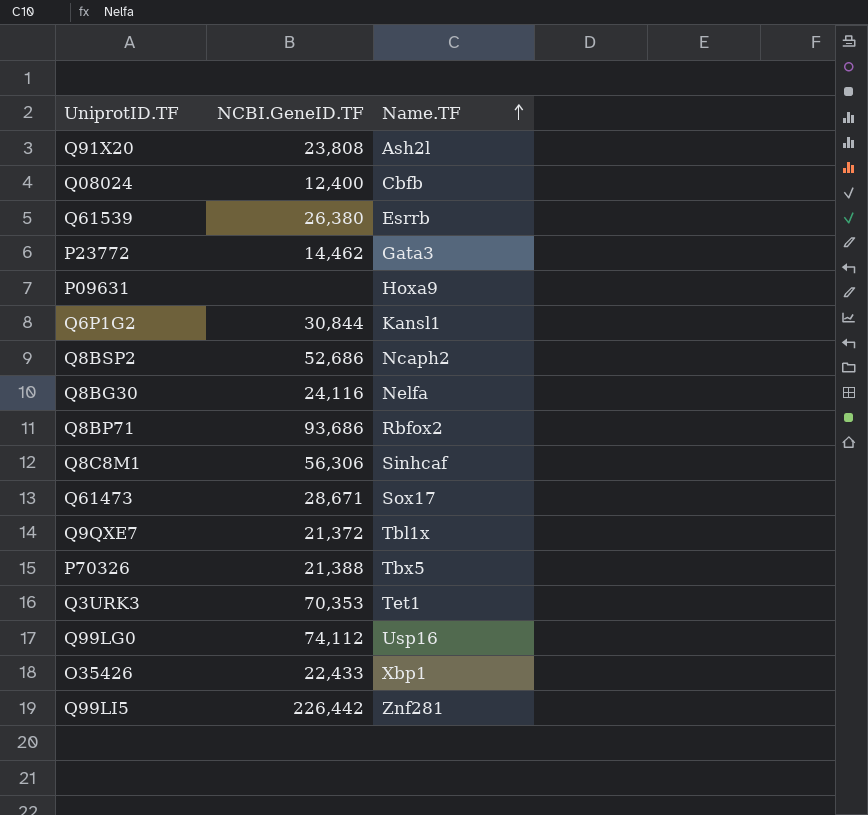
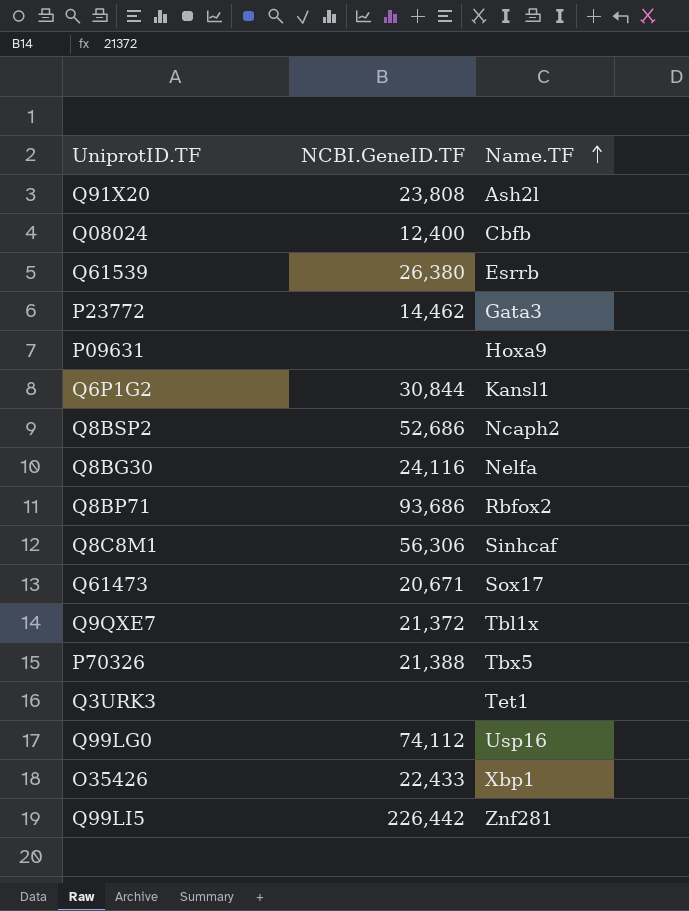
Q61473 | NCBI.GeneID.TF: 28,671 -> 20,671
Q3URK3 | NCBI.GeneID.TF: 70,353 -> none

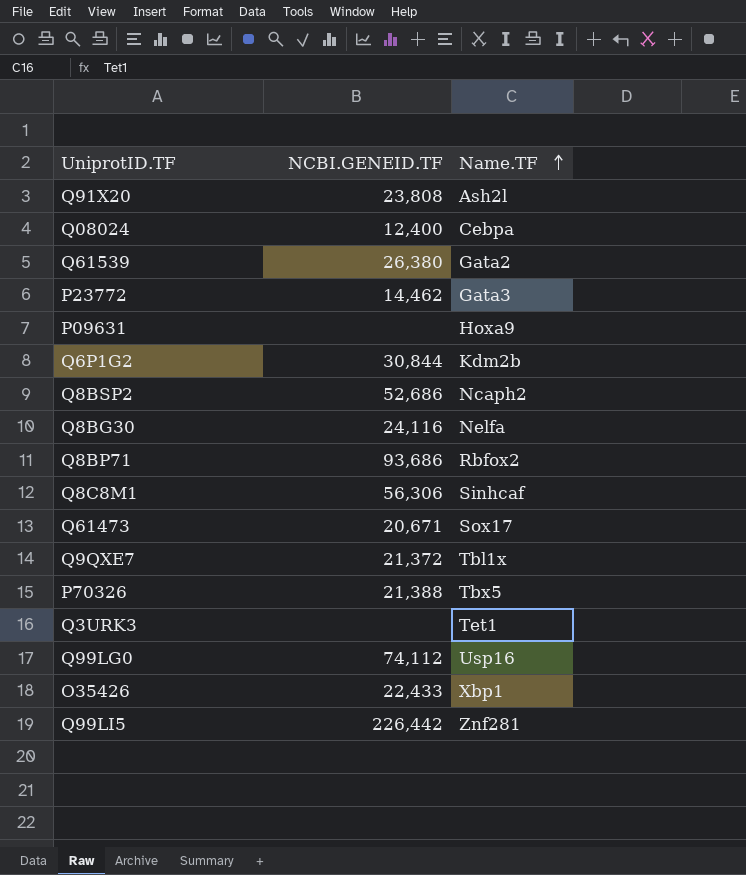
column name: NCBI.GeneID.TF -> NCBI.GENEID.TF
Q08024 | Name.TF: Cbfb -> Cebpa
Q61539 | Name.TF: Esrrb -> Gata2
Q6P1G2 | Name.TF: Kansl1 -> Kdm2b

